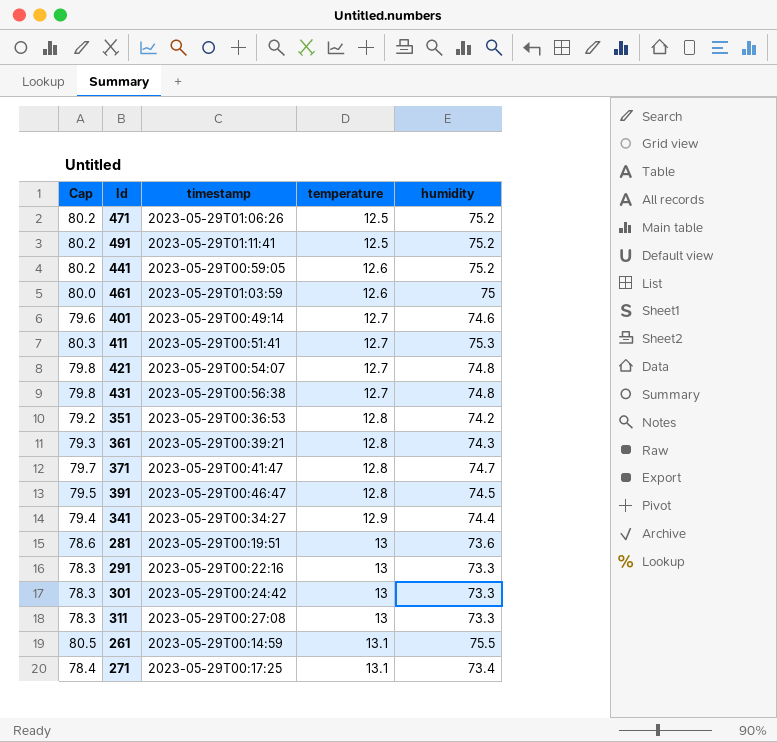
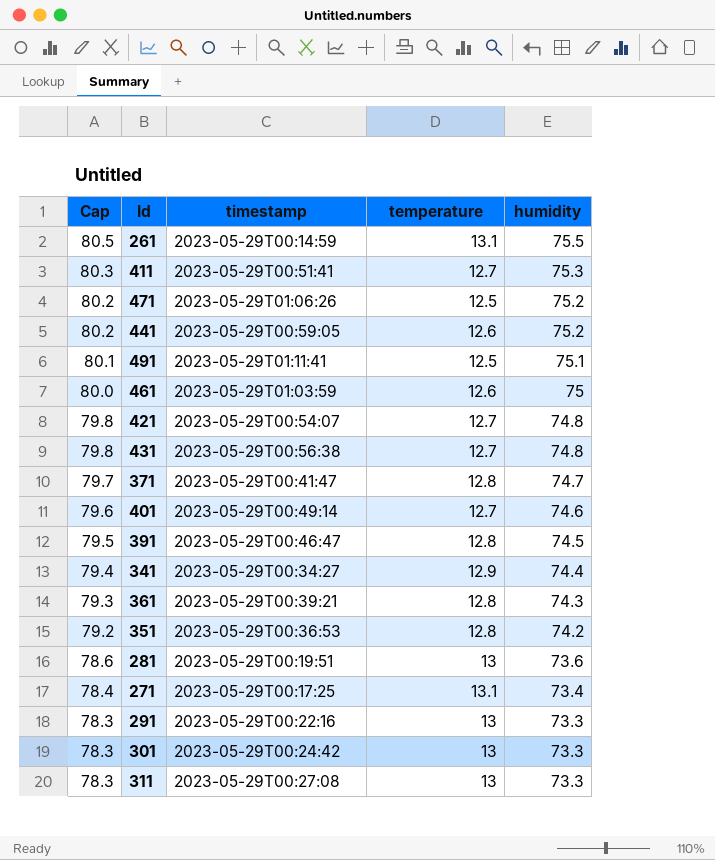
row order: temperature ascending -> Cap descending
491 | Cap: 80.2 -> 80.1
491 | humidity: 75.2 -> 75.1

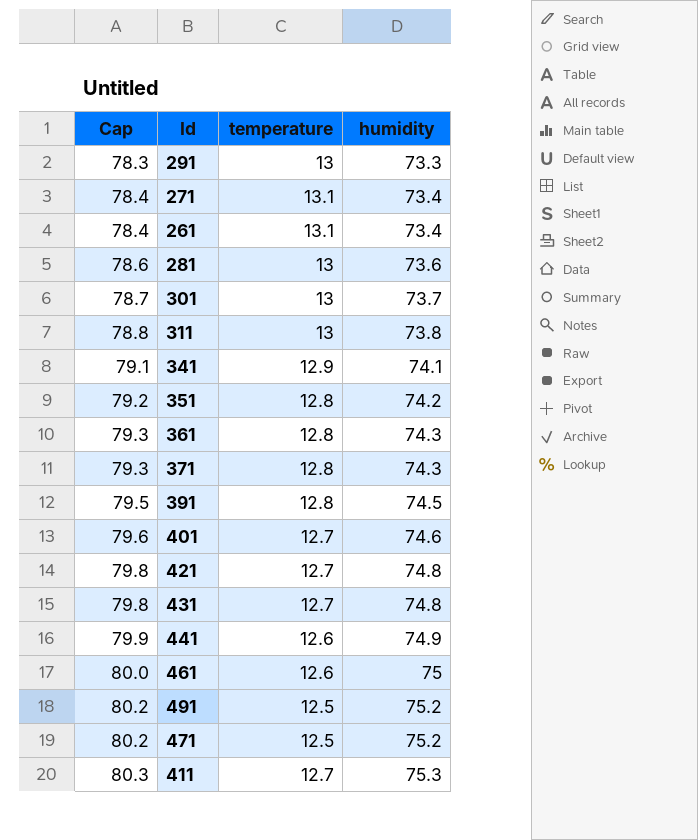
row order: Cap descending -> Cap ascending
column timestamp | position: 3 -> none
261 | Cap: 80.5 -> 78.4
261 | humidity: 75.5 -> 73.4
301 | Cap: 78.3 -> 78.7
301 | humidity: 73.3 -> 73.7
311 | Cap: 78.3 -> 78.8
311 | humidity: 73.3 -> 73.8
341 | Cap: 79.4 -> 79.1
341 | humidity: 74.4 -> 74.1
371 | Cap: 79.7 -> 79.3
371 | humidity: 74.7 -> 74.3
441 | Cap: 80.2 -> 79.9
441 | humidity: 75.2 -> 74.9
491 | Cap: 80.1 -> 80.2
491 | humidity: 75.1 -> 75.2

